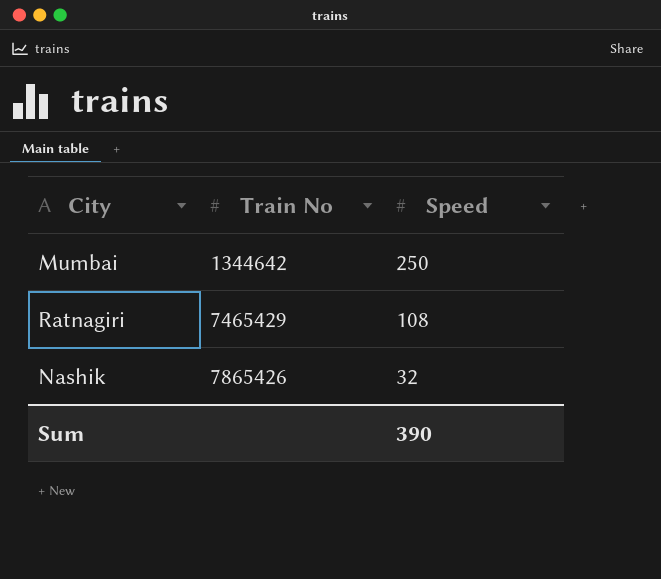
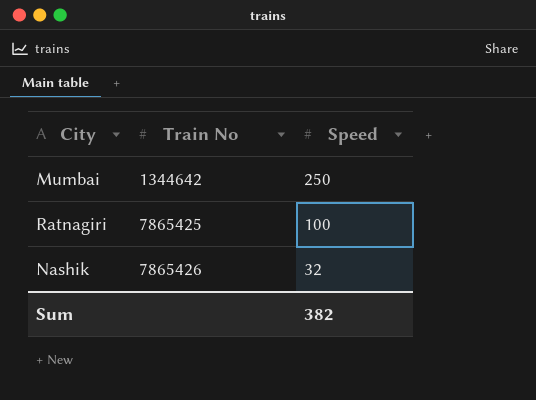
Ratnagiri | Train No: 7465429 -> 7865425
Ratnagiri | Speed: 108 -> 100
Sum | Speed: 390 -> 382

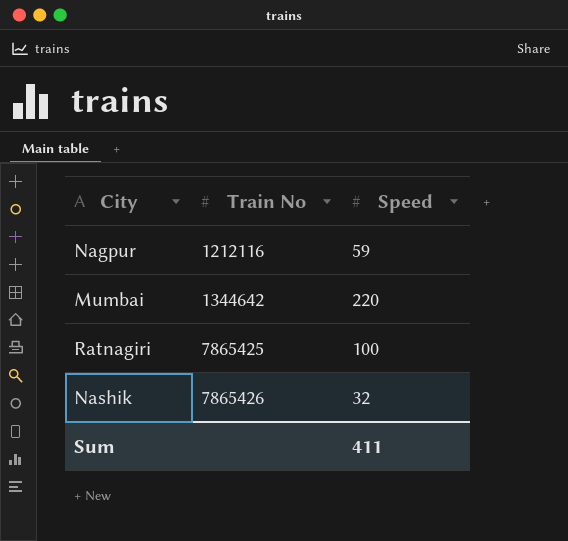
row Nagpur: none -> 1212116 | 59
Mumbai | Speed: 250 -> 220
Sum | Speed: 382 -> 411

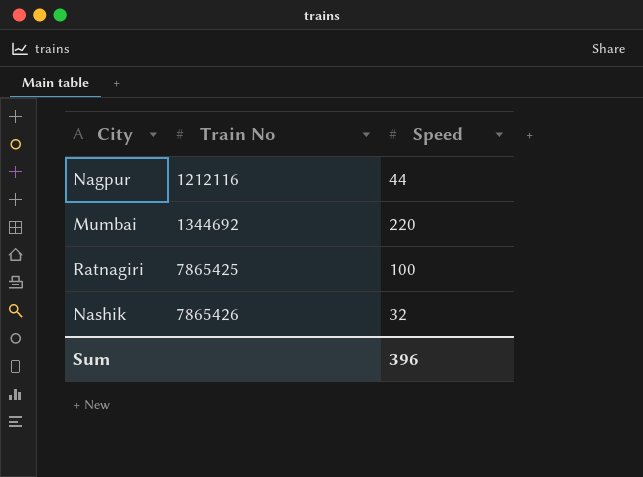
Nagpur | Speed: 59 -> 44
Mumbai | Train No: 1344642 -> 1344692
Sum | Speed: 411 -> 396

